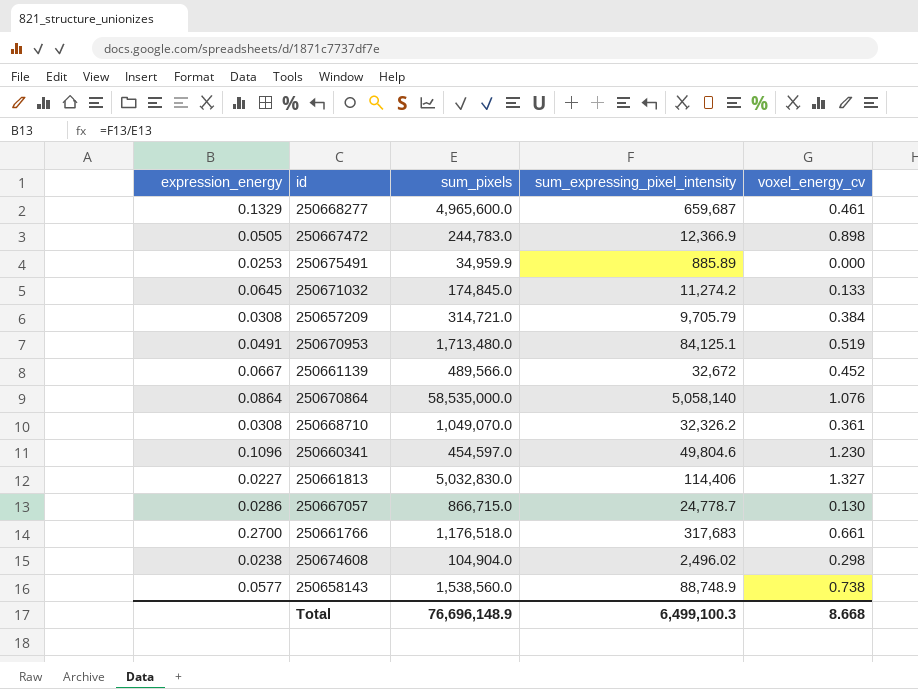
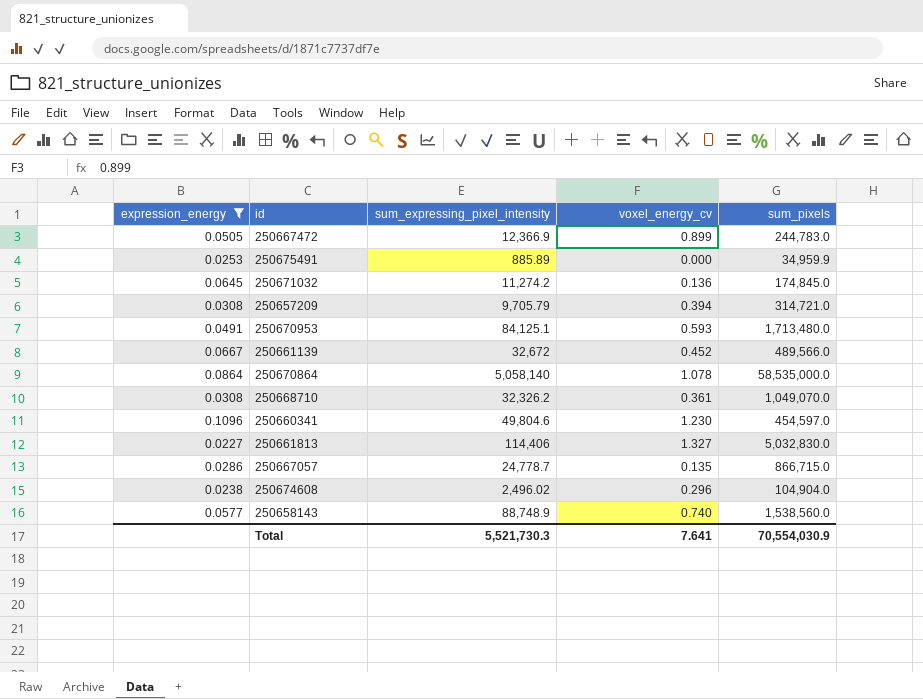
filter: none -> expression_energy <= 0.1096
column sum_pixels | position: 3 -> 5
250667472 | voxel_energy_cv: 0.898 -> 0.899
250671032 | voxel_energy_cv: 0.133 -> 0.136
250657209 | voxel_energy_cv: 0.384 -> 0.394
250670953 | voxel_energy_cv: 0.519 -> 0.593
250670864 | voxel_energy_cv: 1.076 -> 1.078
250667057 | voxel_energy_cv: 0.130 -> 0.135
250674608 | voxel_energy_cv: 0.298 -> 0.296
250658143 | voxel_energy_cv: 0.738 -> 0.740
Total | sum_expressing_pixel_intensity: 6,499,100.3 -> 5,521,730.3
Total | voxel_energy_cv: 8.668 -> 7.641
Total | sum_pixels: 76,696,148.9 -> 70,554,030.9

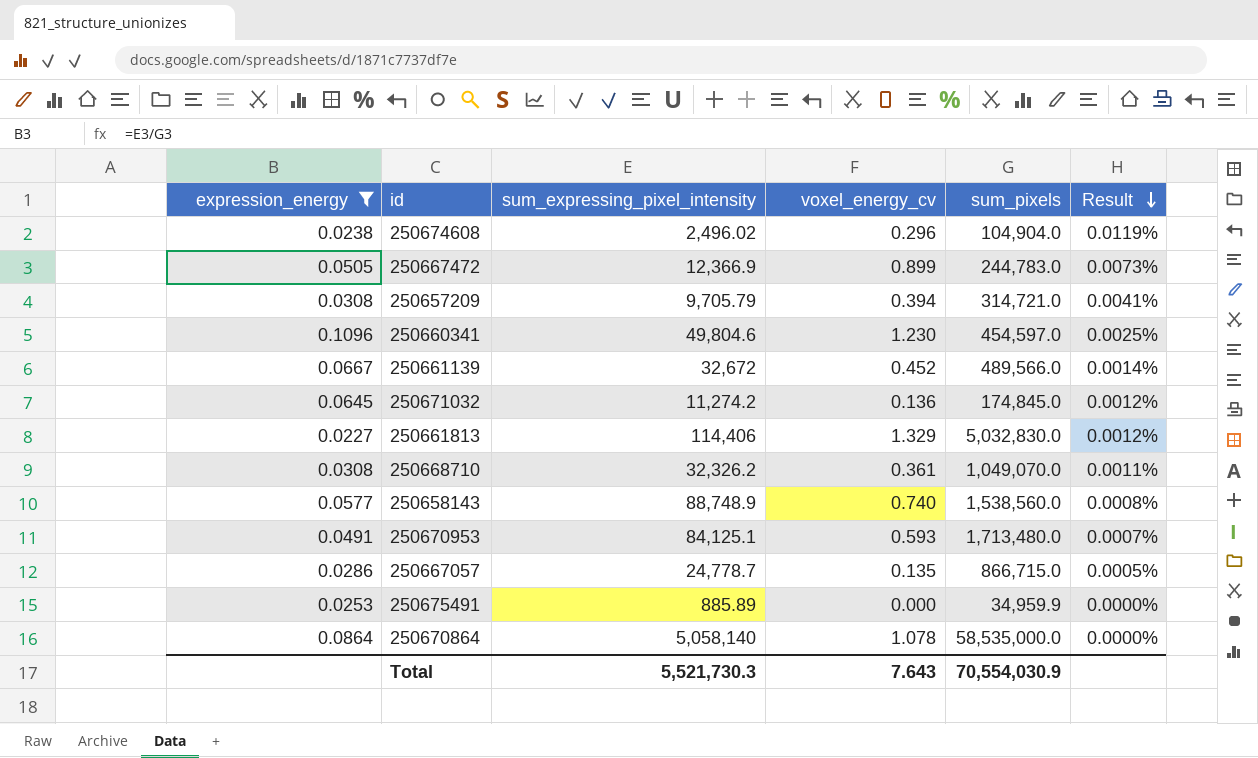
row order: none -> Result descending
column Result | formula: none -> [voxel_energy_cv] / [sum_expressing_pixel_intensity]
250661813 | voxel_energy_cv: 1.327 -> 1.329
Total | voxel_energy_cv: 7.641 -> 7.643

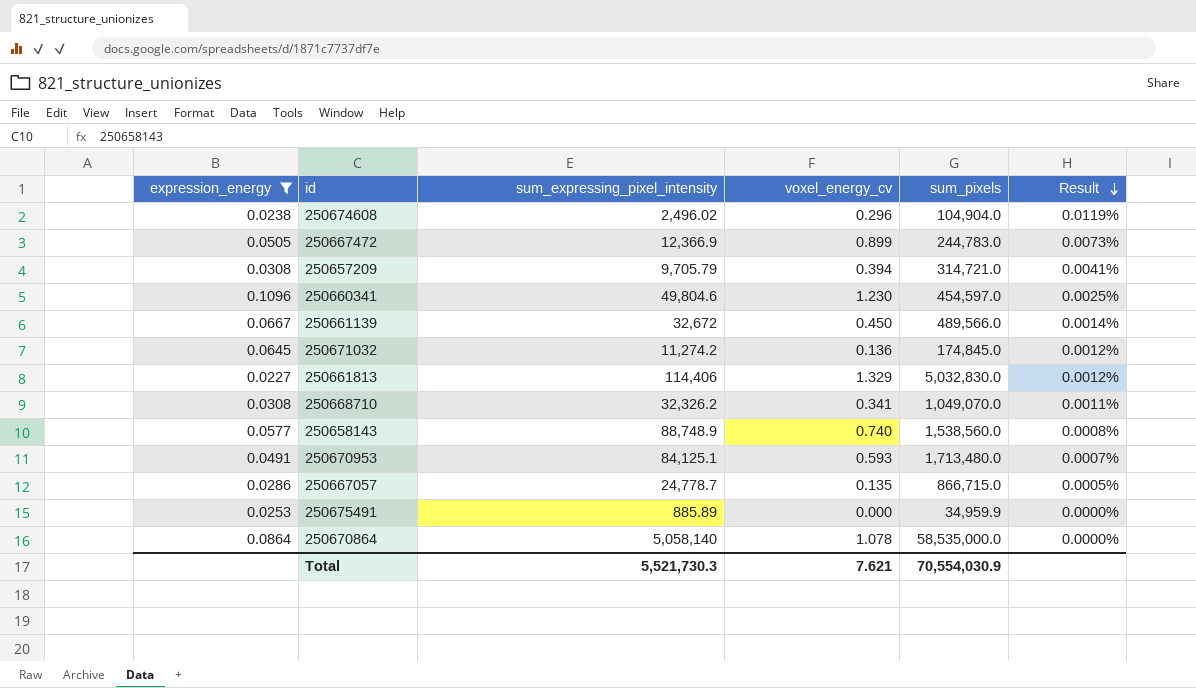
250661139 | voxel_energy_cv: 0.452 -> 0.450
250668710 | voxel_energy_cv: 0.361 -> 0.341
Total | voxel_energy_cv: 7.643 -> 7.621

